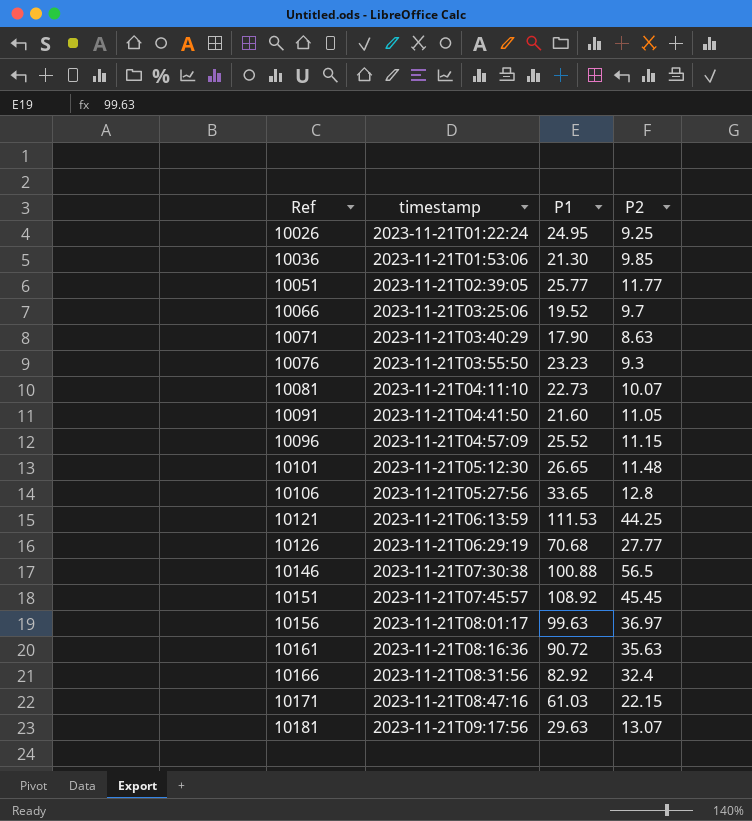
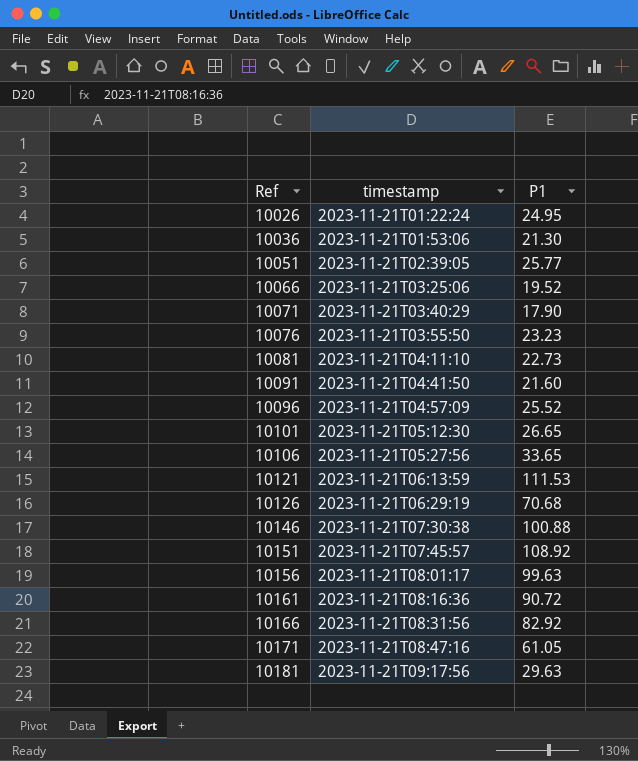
column P2 | position: 4 -> none
10171 | P1: 61.03 -> 61.05

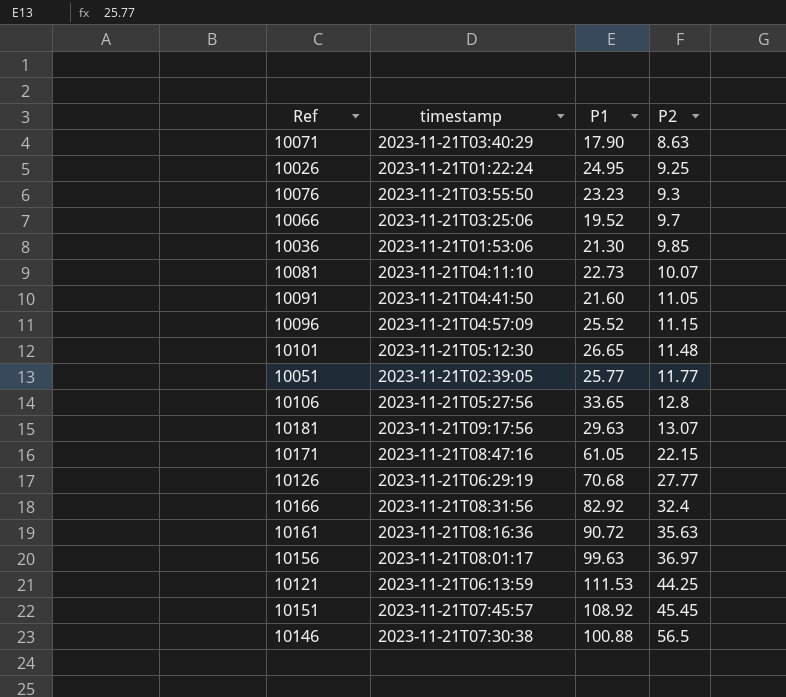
row order: Ref ascending -> P2 ascending
column P2 | position: none -> 4

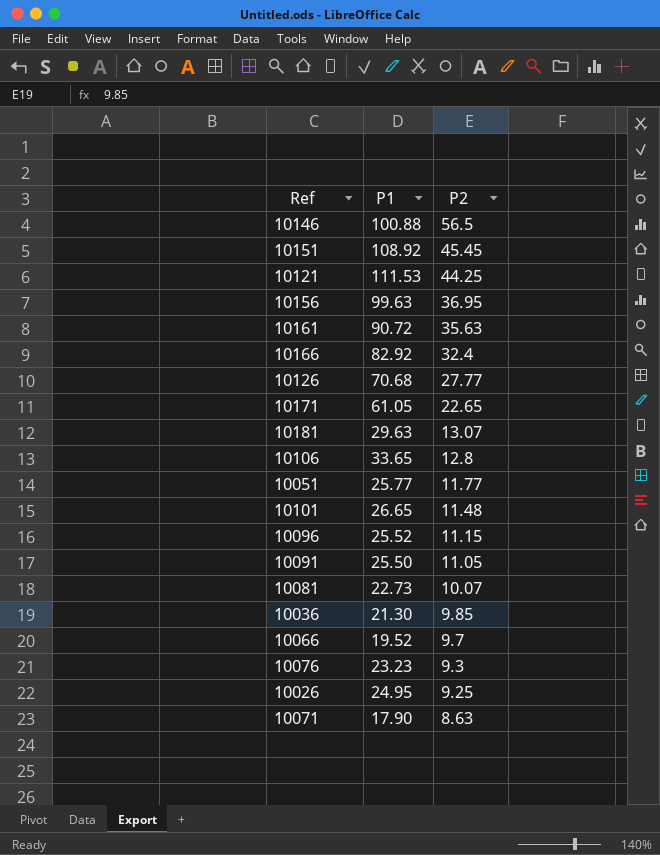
row order: P2 ascending -> P2 descending
column timestamp | position: 2 -> none
10156 | P2: 36.97 -> 36.95
10171 | P2: 22.15 -> 22.65
10091 | P1: 21.60 -> 25.50

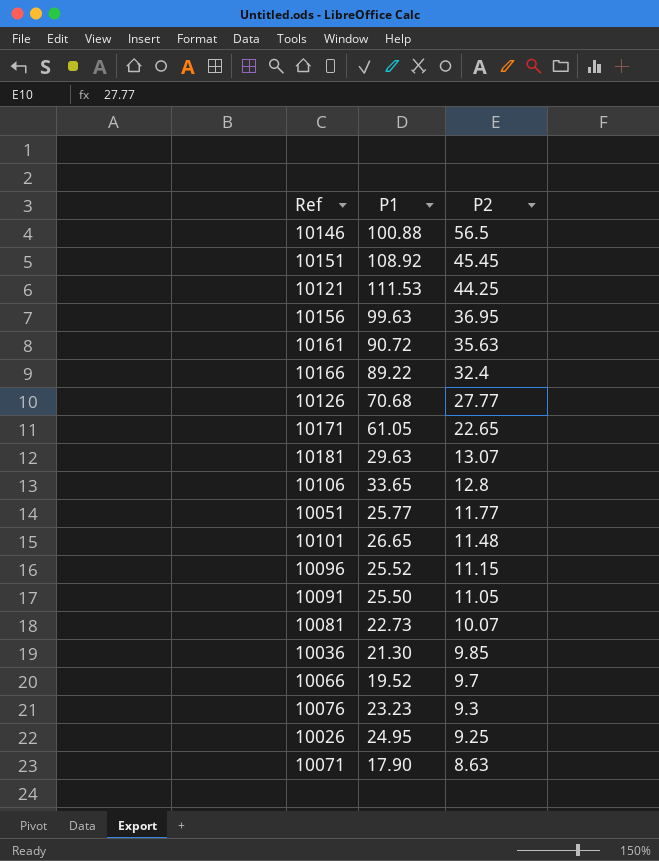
10166 | P1: 82.92 -> 89.22

